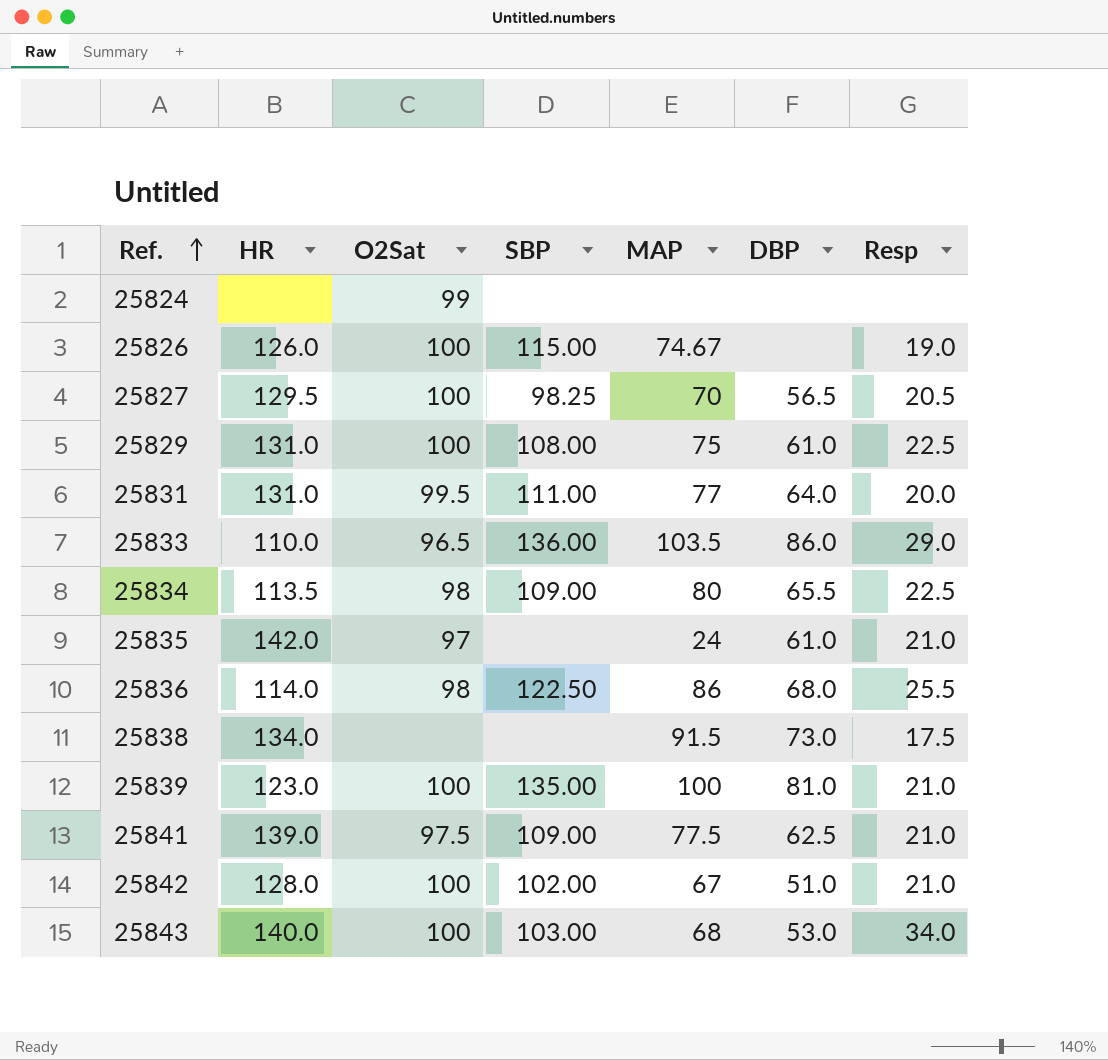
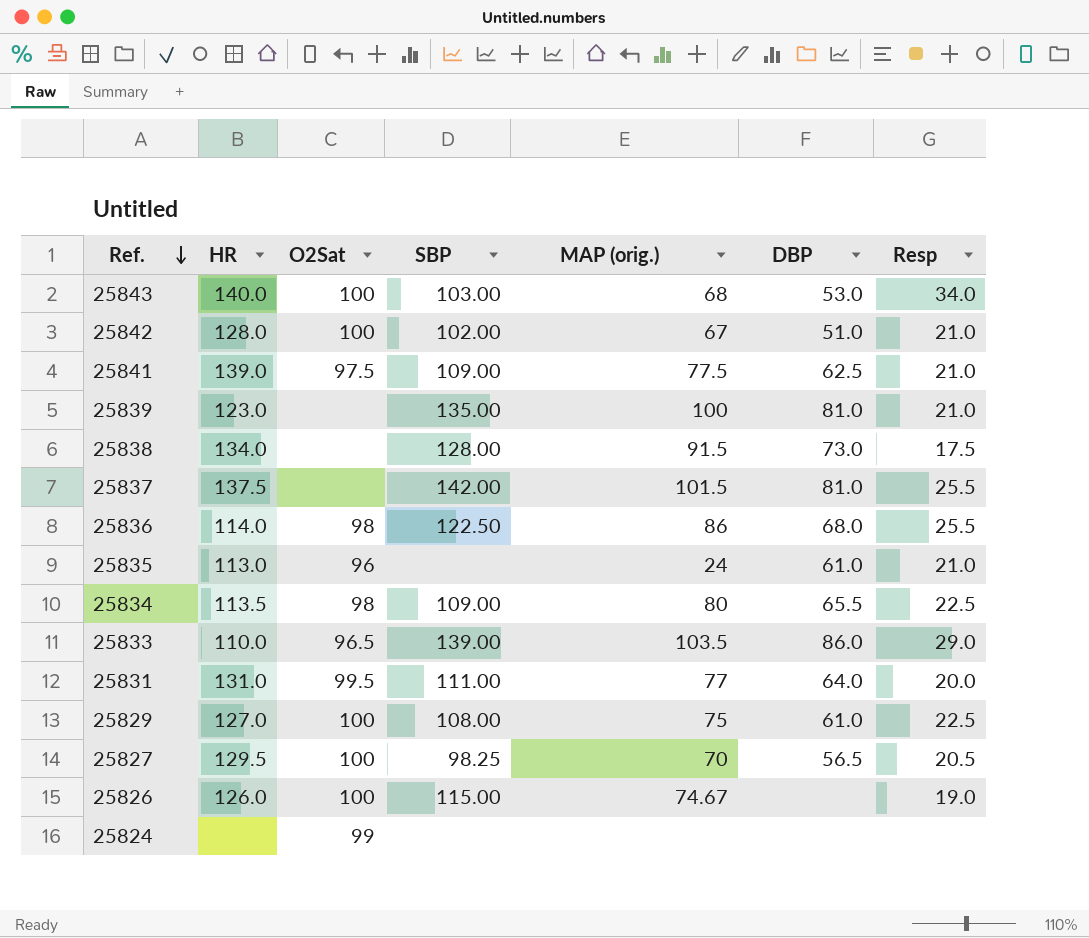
row order: Ref. ascending -> Ref. descending
column name: MAP -> MAP (orig.)
25839 | O2Sat: 100 -> none
25838 | SBP: none -> 128.00
row 25837: none -> 137.5 | none | 142.00 | 101.5 | 81.0 | 25.5
25835 | HR: 142.0 -> 113.0
25835 | O2Sat: 97 -> 96
25833 | SBP: 136.00 -> 139.00
25829 | HR: 131.0 -> 127.0

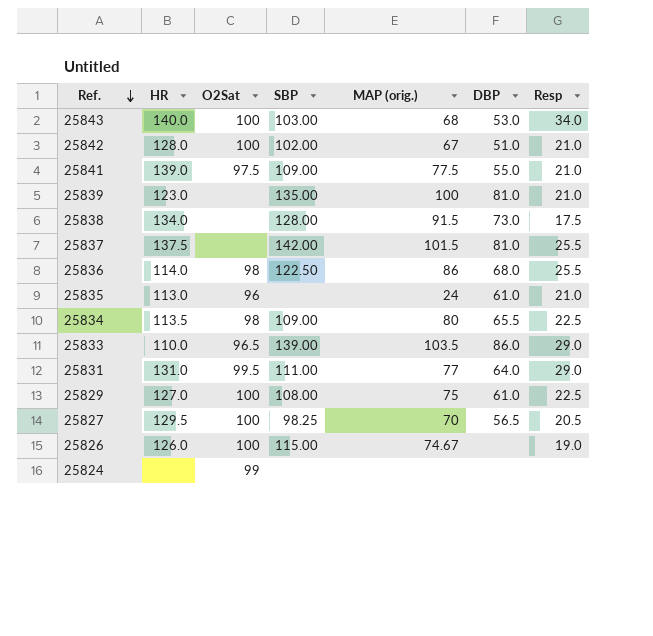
25841 | DBP: 62.5 -> 55.0
25831 | Resp: 20.0 -> 29.0

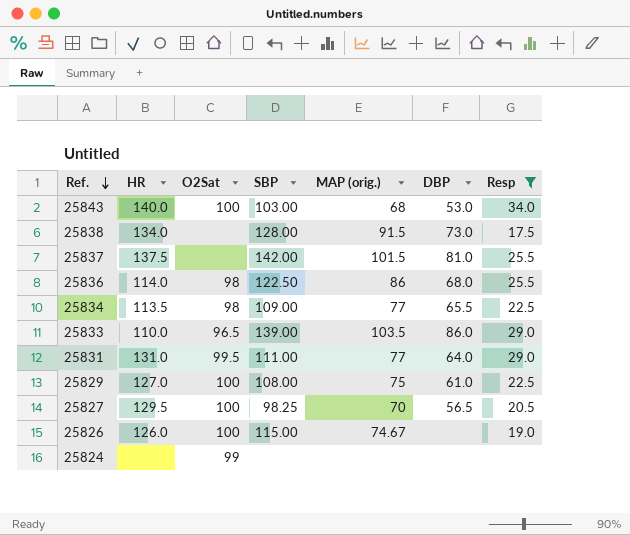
filter: none -> Resp != 21.0
25834 | MAP (orig.): 80 -> 77

